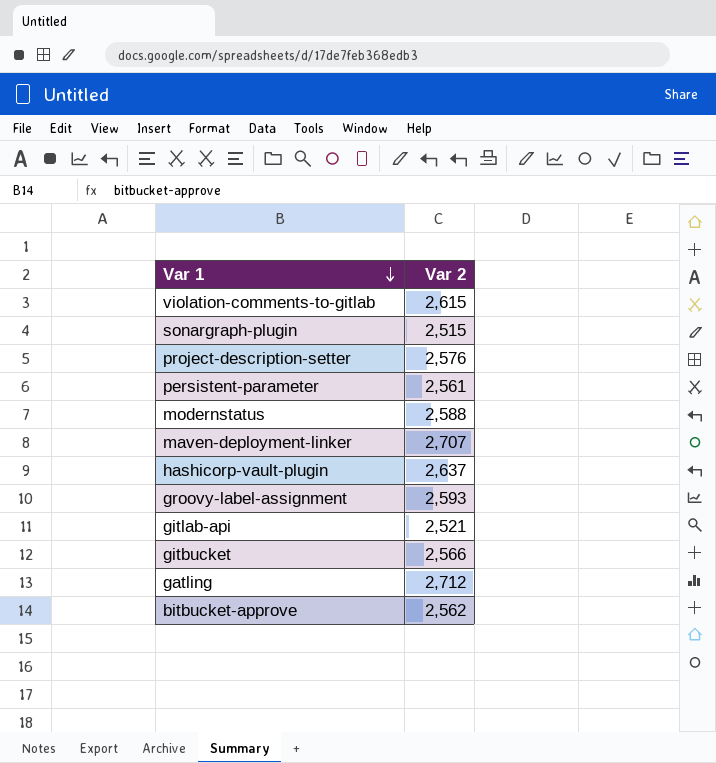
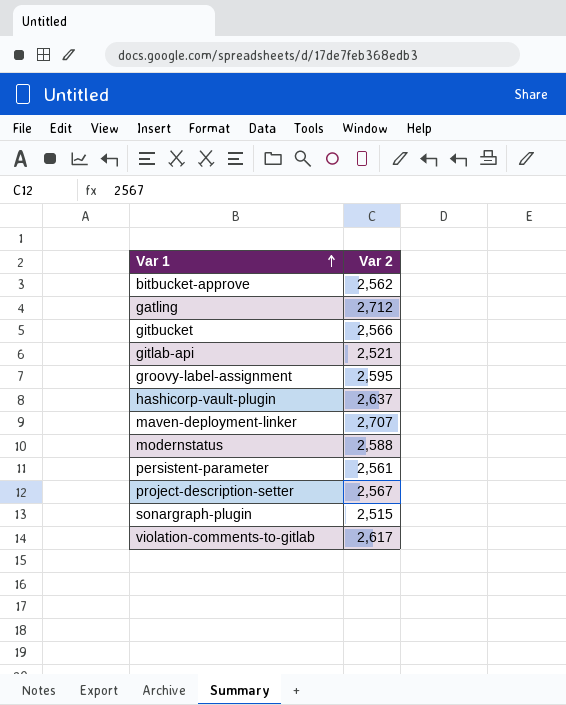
row order: Var 1 descending -> Var 1 ascending
groovy-label-assignment | Var 2: 2,593 -> 2,595
project-description-setter | Var 2: 2,576 -> 2,567
violation-comments-to-gitlab | Var 2: 2,615 -> 2,617

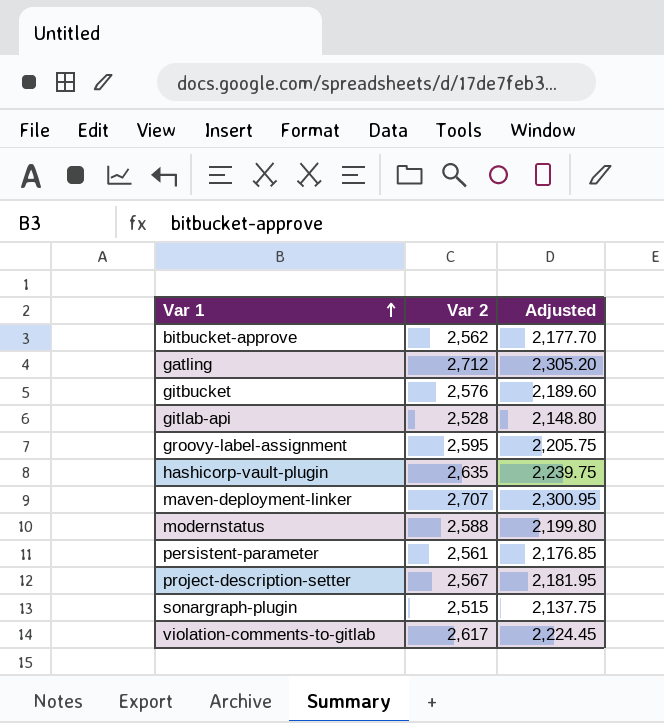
column Adjusted | formula: none -> [Var 2] * 0.85
gitbucket | Var 2: 2,566 -> 2,576
gitlab-api | Var 2: 2,521 -> 2,528
hashicorp-vault-plugin | Var 2: 2,637 -> 2,635

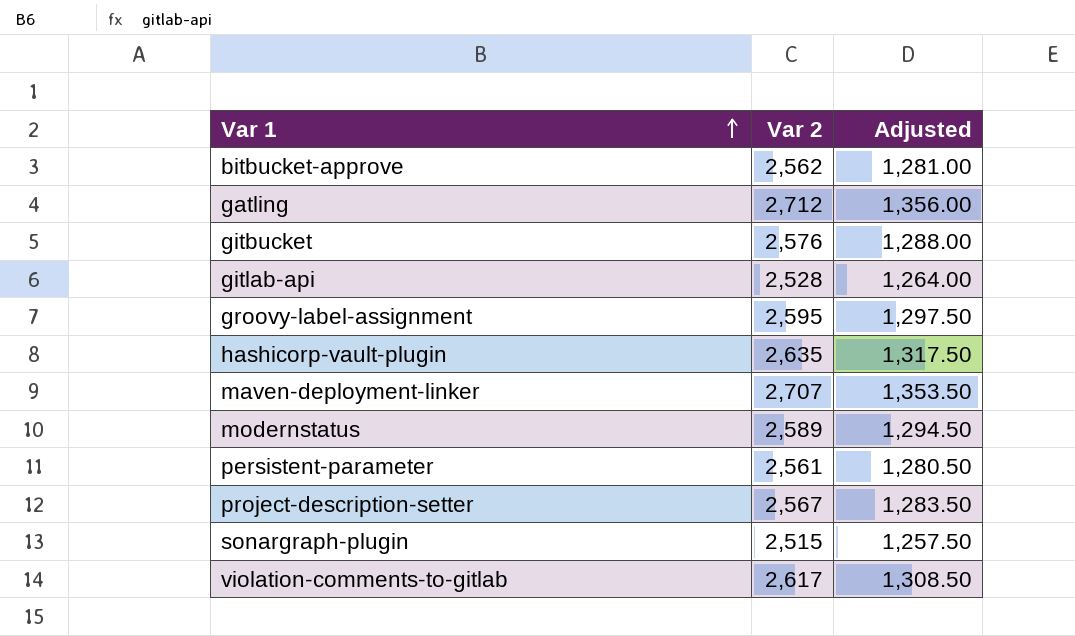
column Adjusted | formula: [Var 2] * 0.85 -> [Var 2] * 0.5
modernstatus | Var 2: 2,588 -> 2,589

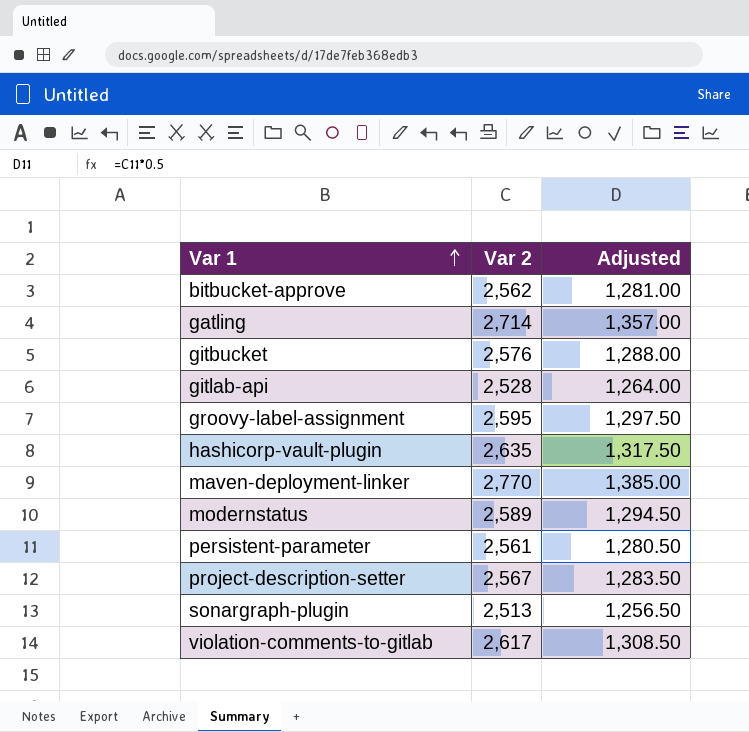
gatling | Var 2: 2,712 -> 2,714
gatling | Adjusted: 1,356.00 -> 1,357.00
maven-deployment-linker | Var 2: 2,707 -> 2,770
maven-deployment-linker | Adjusted: 1,353.50 -> 1,385.00
sonargraph-plugin | Var 2: 2,515 -> 2,513
sonargraph-plugin | Adjusted: 1,257.50 -> 1,256.50

